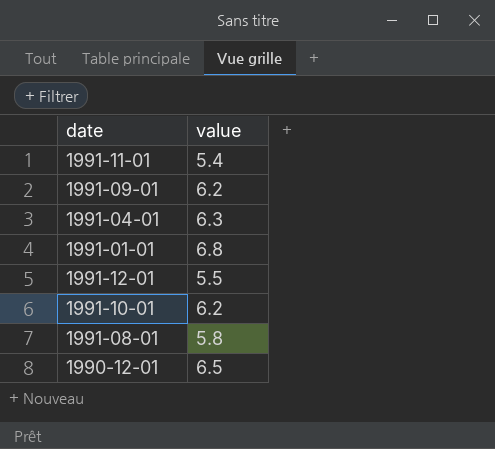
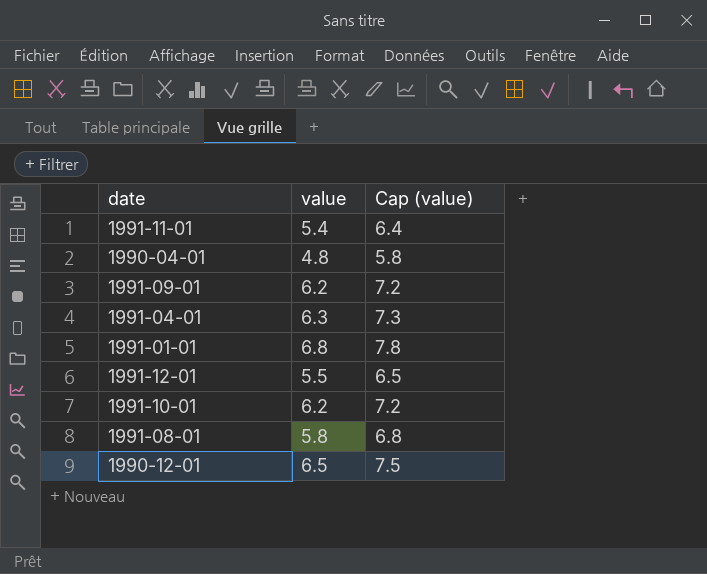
column Cap (value) | formula: none -> [value] + 1
row 1990-04-01: none -> 4.8 | 5.8

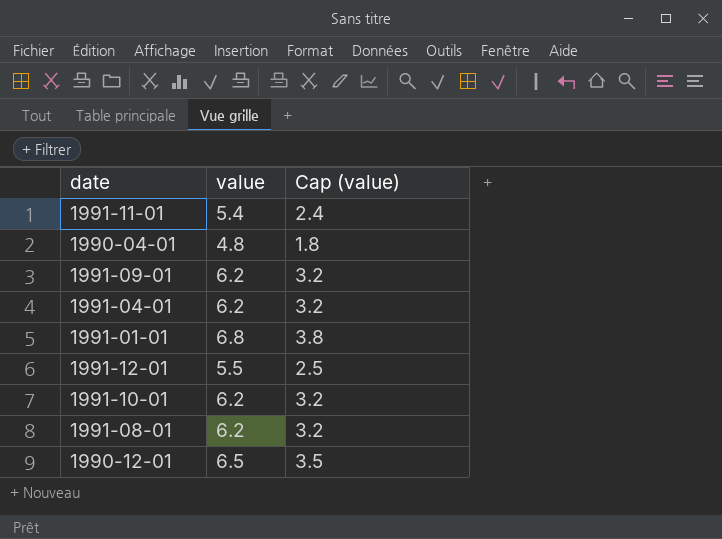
column Cap (value) | formula: [value] + 1 -> [value] - 3
1991-04-01 | value: 6.3 -> 6.2
1991-08-01 | value: 5.8 -> 6.2

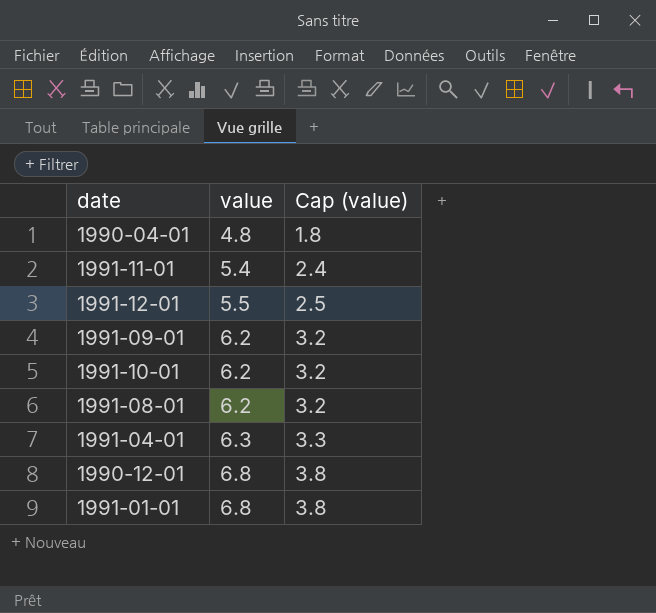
row order: none -> value ascending
1991-04-01 | value: 6.2 -> 6.3
1991-04-01 | Cap (value): 3.2 -> 3.3
1990-12-01 | value: 6.5 -> 6.8
1990-12-01 | Cap (value): 3.5 -> 3.8

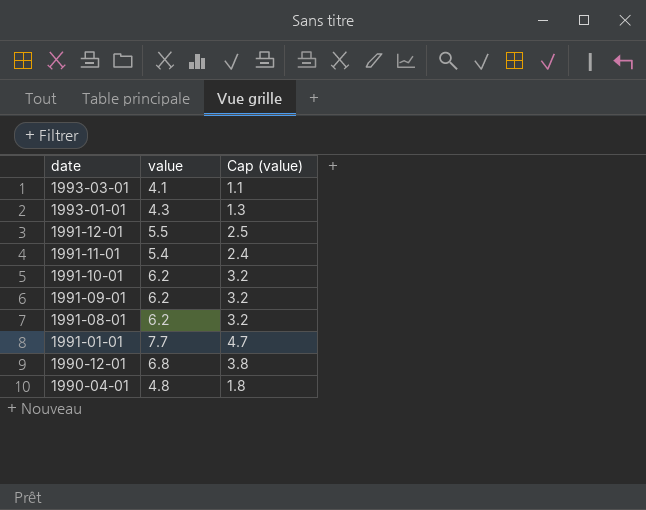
row order: value ascending -> date descending
row 1991-04-01: 6.3 | 3.3 -> none
row 1993-03-01: none -> 4.1 | 1.1
row 1993-01-01: none -> 4.3 | 1.3
1991-01-01 | value: 6.8 -> 7.7
1991-01-01 | Cap (value): 3.8 -> 4.7

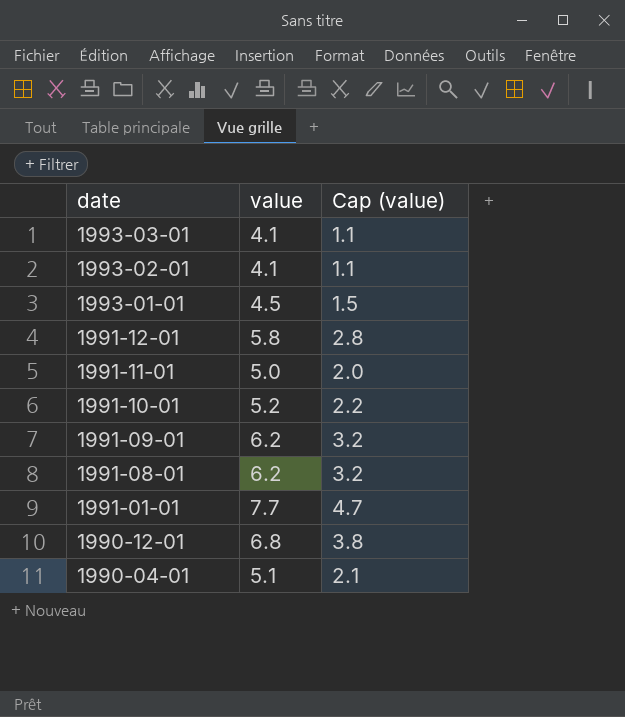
row 1993-02-01: none -> 4.1 | 1.1
1993-01-01 | value: 4.3 -> 4.5
1993-01-01 | Cap (value): 1.3 -> 1.5
1991-12-01 | value: 5.5 -> 5.8
1991-12-01 | Cap (value): 2.5 -> 2.8
1991-11-01 | value: 5.4 -> 5.0
1991-11-01 | Cap (value): 2.4 -> 2.0
1991-10-01 | value: 6.2 -> 5.2
1991-10-01 | Cap (value): 3.2 -> 2.2
1990-04-01 | value: 4.8 -> 5.1
1990-04-01 | Cap (value): 1.8 -> 2.1

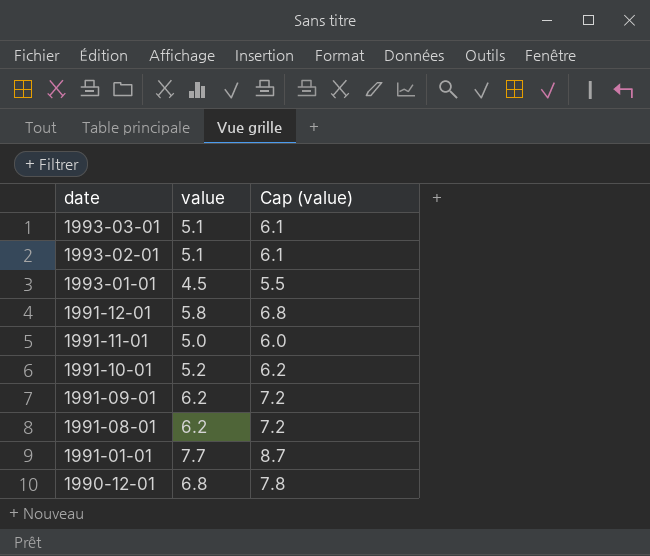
column Cap (value) | formula: [value] - 3 -> [value] + 1
row 1990-04-01: 5.1 | 2.1 -> none
1993-03-01 | value: 4.1 -> 5.1
1993-02-01 | value: 4.1 -> 5.1

